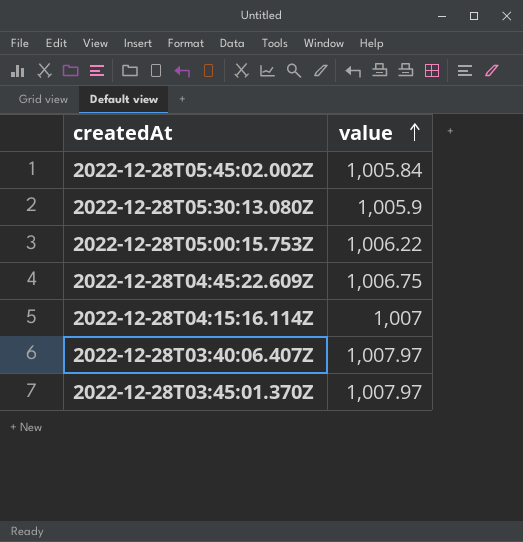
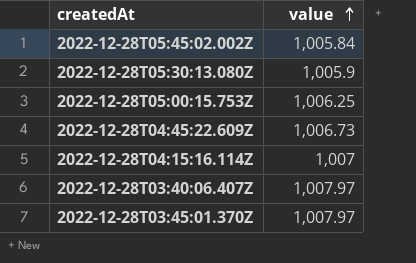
2022-12-28T05:00:15.753Z | value: 1,006.22 -> 1,006.25
2022-12-28T04:45:22.609Z | value: 1,006.75 -> 1,006.73

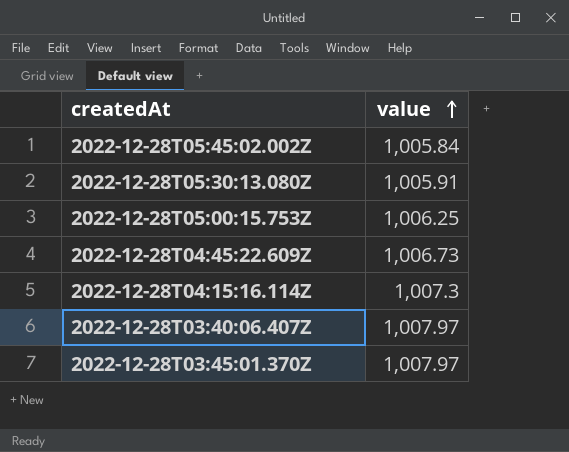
2022-12-28T05:30:13.080Z | value: 1,005.9 -> 1,005.91
2022-12-28T04:15:16.114Z | value: 1,007 -> 1,007.3

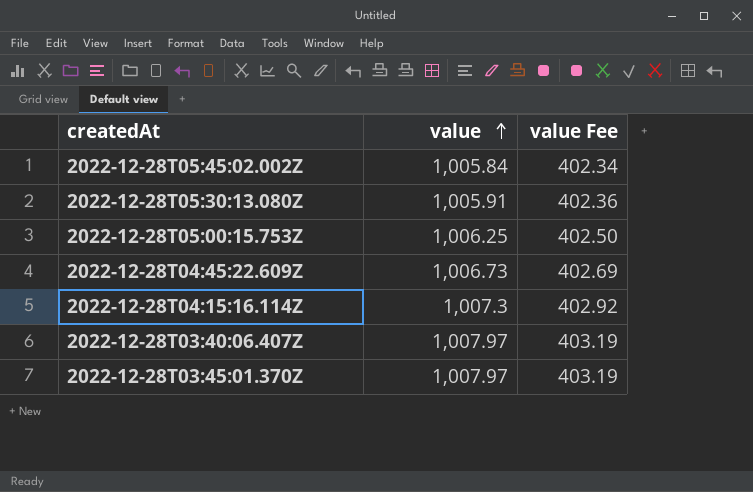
column value Fee | formula: none -> [value] * 0.4

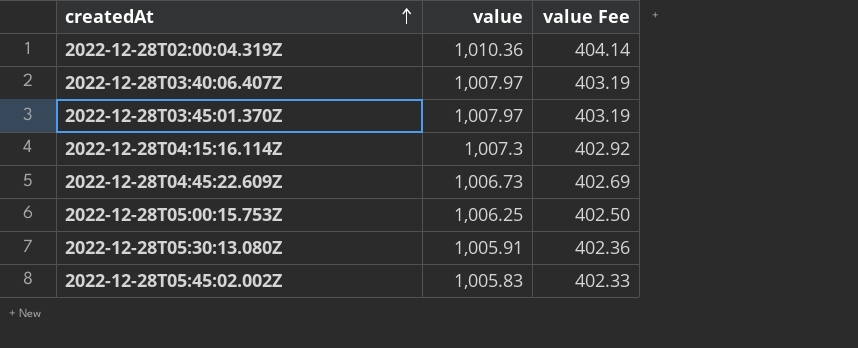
row order: value ascending -> createdAt ascending
row 2022-12-28T02:00:04.319Z: none -> 1,010.36 | 404.14
2022-12-28T05:45:02.002Z | value: 1,005.84 -> 1,005.83
2022-12-28T05:45:02.002Z | value Fee: 402.34 -> 402.33

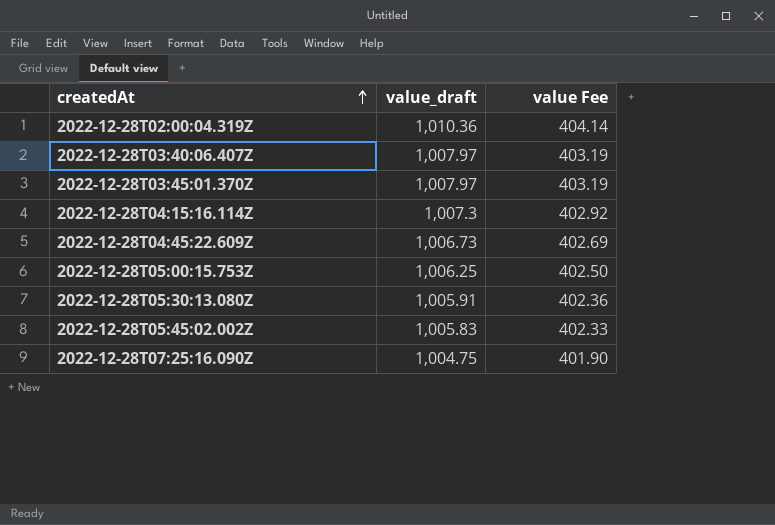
column name: value -> value_draft
row 2022-12-28T07:25:16.090Z: none -> 1,004.75 | 401.90

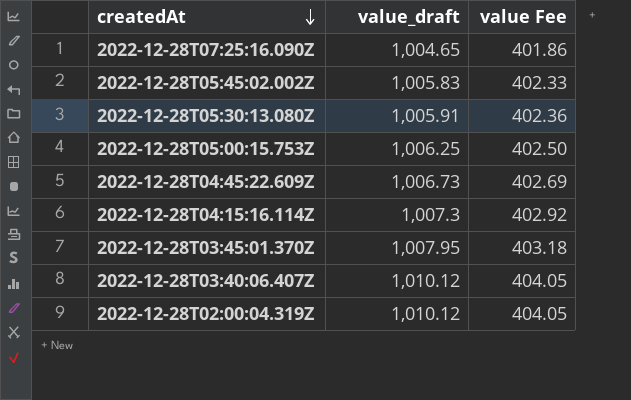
row order: createdAt ascending -> createdAt descending
2022-12-28T07:25:16.090Z | value_draft: 1,004.75 -> 1,004.65
2022-12-28T07:25:16.090Z | value Fee: 401.90 -> 401.86
2022-12-28T03:45:01.370Z | value_draft: 1,007.97 -> 1,007.95
2022-12-28T03:45:01.370Z | value Fee: 403.19 -> 403.18
2022-12-28T03:40:06.407Z | value_draft: 1,007.97 -> 1,010.12
2022-12-28T03:40:06.407Z | value Fee: 403.19 -> 404.05
2022-12-28T02:00:04.319Z | value_draft: 1,010.36 -> 1,010.12
2022-12-28T02:00:04.319Z | value Fee: 404.14 -> 404.05

